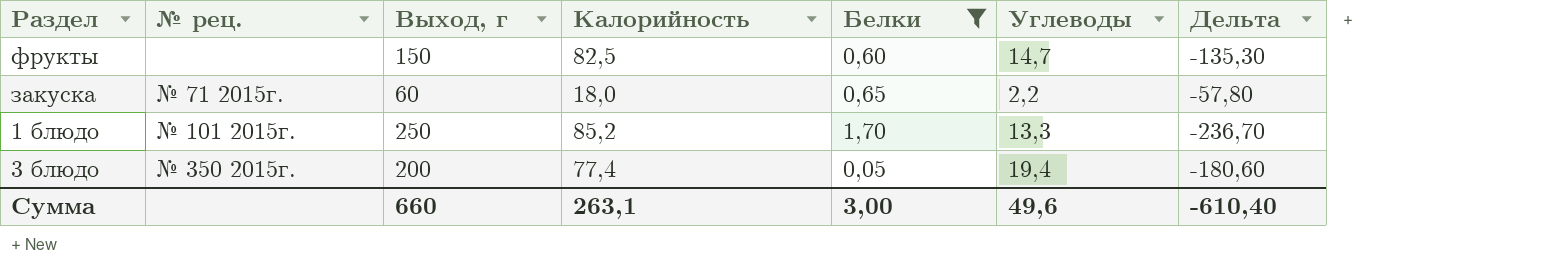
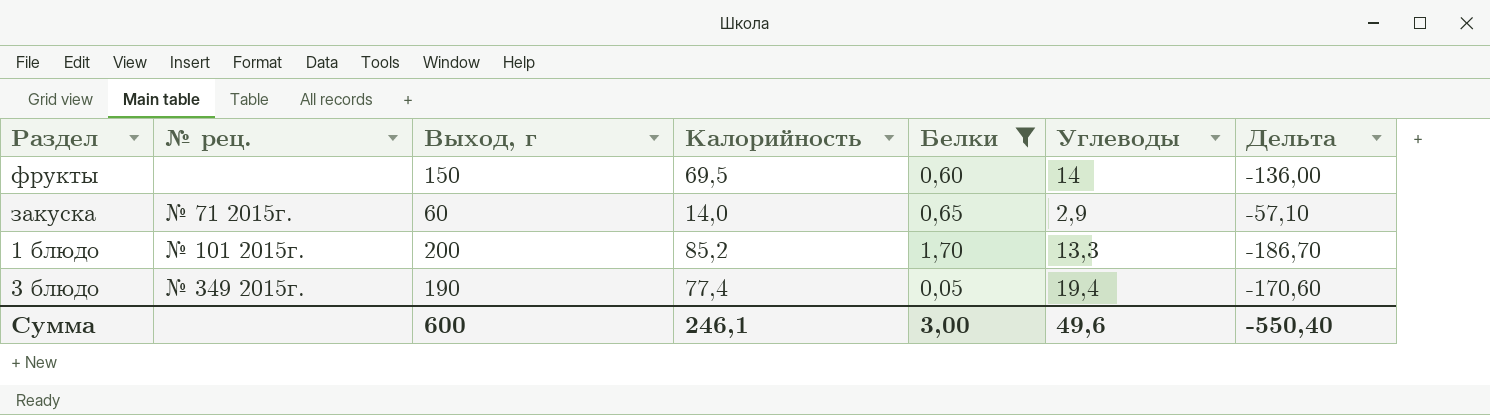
фрукты | Калорийность: 82,5 -> 69,5
фрукты | Углеводы: 14,7 -> 14
фрукты | Дельта: -135,30 -> -136,00
закуска | Калорийность: 18,0 -> 14,0
закуска | Углеводы: 2,2 -> 2,9
закуска | Дельта: -57,80 -> -57,10
1 блюдо | Выход, г: 250 -> 200
1 блюдо | Дельта: -236,70 -> -186,70
3 блюдо | № рец.: № 350 2015г. -> № 349 2015г.
3 блюдо | Выход, г: 200 -> 190
3 блюдо | Дельта: -180,60 -> -170,60
Сумма | Выход, г: 660 -> 600
Сумма | Калорийность: 263,1 -> 246,1
Сумма | Дельта: -610,40 -> -550,40

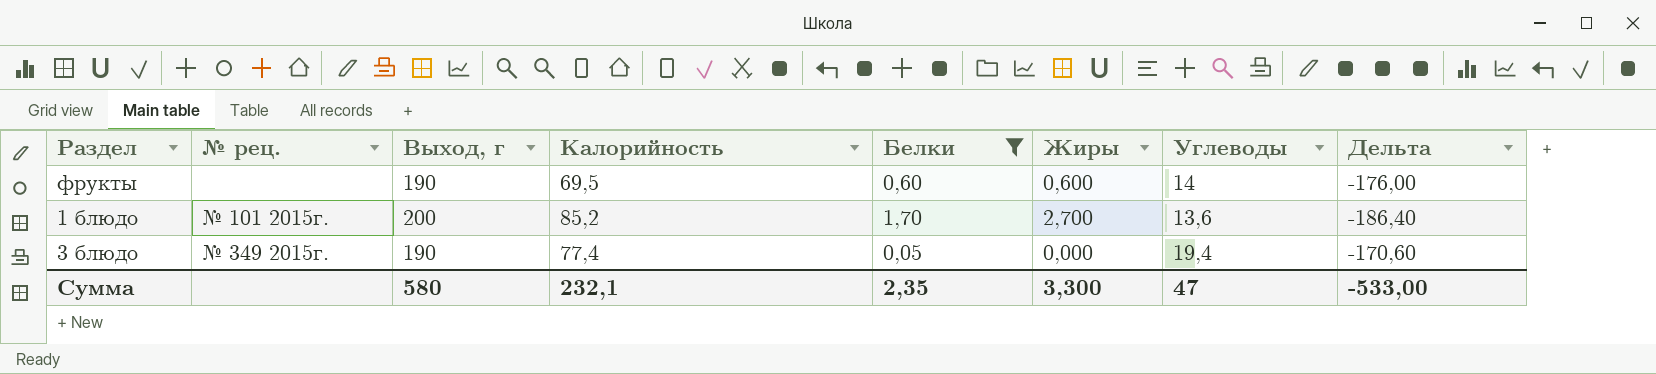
column Жиры | position: none -> 6
row закуска: № 71 2015г. | 60 | 14,0 | 0,65 | 2,9 | -57,10 -> none
фрукты | Выход, г: 150 -> 190
фрукты | Дельта: -136,00 -> -176,00
1 блюдо | Углеводы: 13,3 -> 13,6
1 блюдо | Дельта: -186,70 -> -186,40
Сумма | Выход, г: 600 -> 580
Сумма | Калорийность: 246,1 -> 232,1
Сумма | Белки: 3,00 -> 2,35
Сумма | Углеводы: 49,6 -> 47
Сумма | Дельта: -550,40 -> -533,00

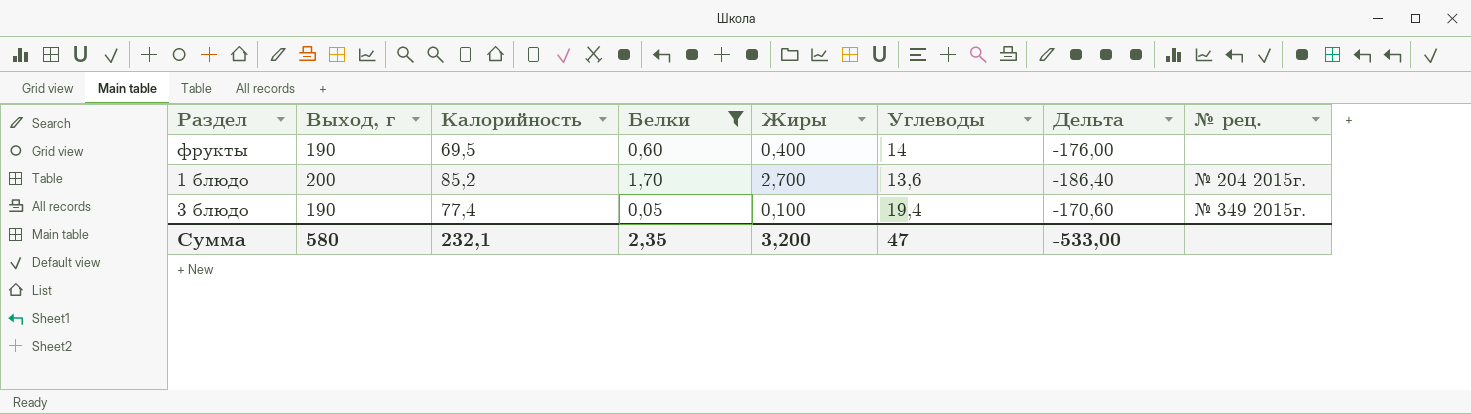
column № рец. | position: 2 -> 8
фрукты | Жиры: 0,600 -> 0,400
1 блюдо | № рец.: № 101 2015г. -> № 204 2015г.
3 блюдо | Жиры: 0,000 -> 0,100
Сумма | Жиры: 3,300 -> 3,200

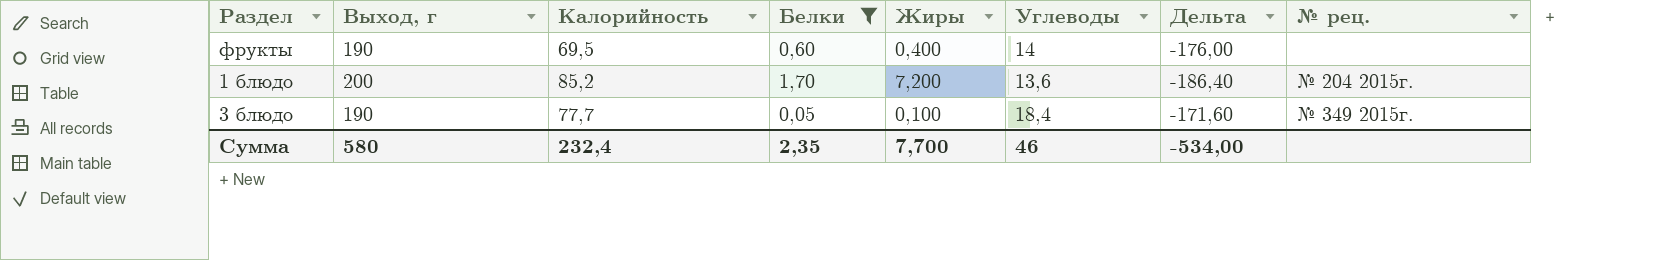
1 блюдо | Жиры: 2,700 -> 7,200
3 блюдо | Калорийность: 77,4 -> 77,7
3 блюдо | Углеводы: 19,4 -> 18,4
3 блюдо | Дельта: -170,60 -> -171,60
Сумма | Калорийность: 232,1 -> 232,4
Сумма | Жиры: 3,200 -> 7,700
Сумма | Углеводы: 47 -> 46
Сумма | Дельта: -533,00 -> -534,00

